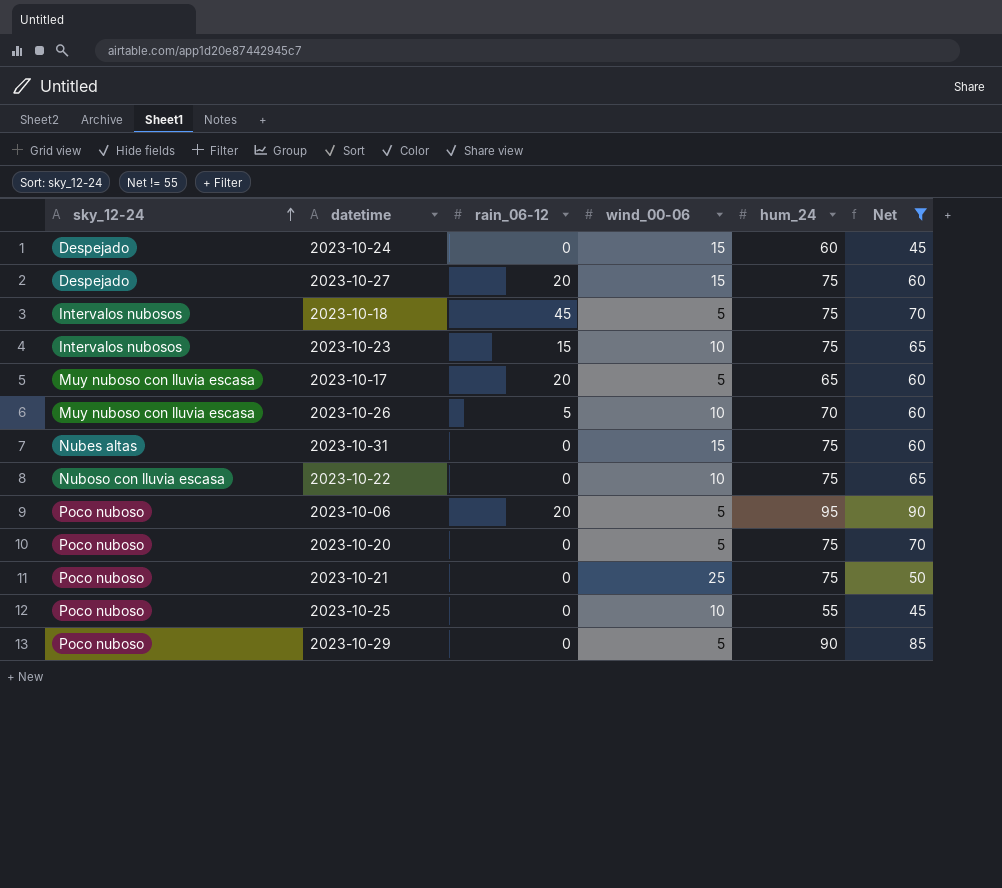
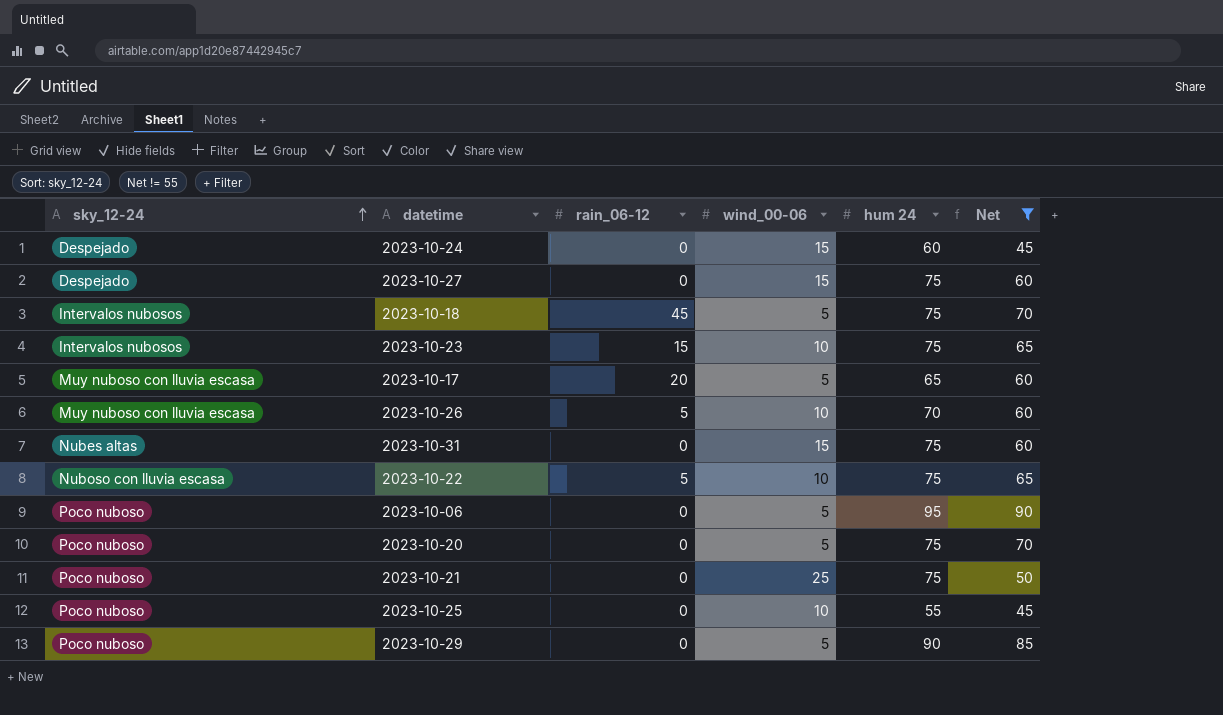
column name: hum_24 -> hum 24
2023-10-27 | rain_06-12: 20 -> 0
2023-10-22 | rain_06-12: 0 -> 5
2023-10-06 | rain_06-12: 20 -> 0

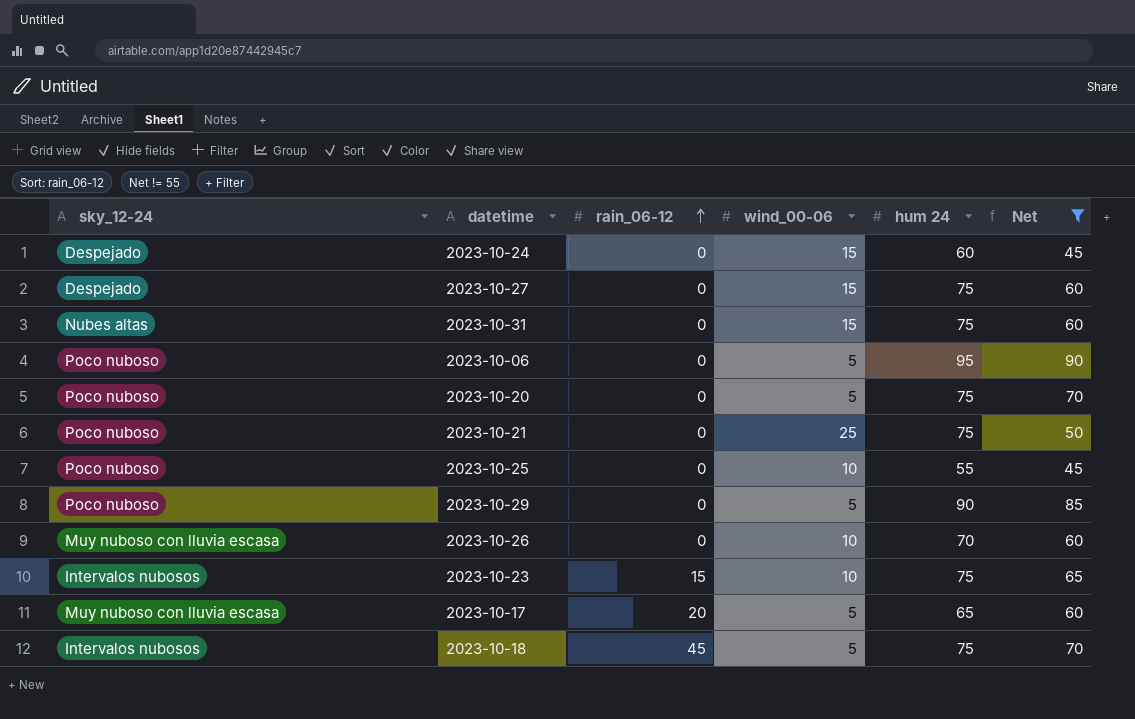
row order: sky_12-24 ascending -> rain_06-12 ascending
row 2023-10-22: Nuboso con lluvia escasa | 5 | 10 | 75 | 65 -> none
2023-10-26 | rain_06-12: 5 -> 0

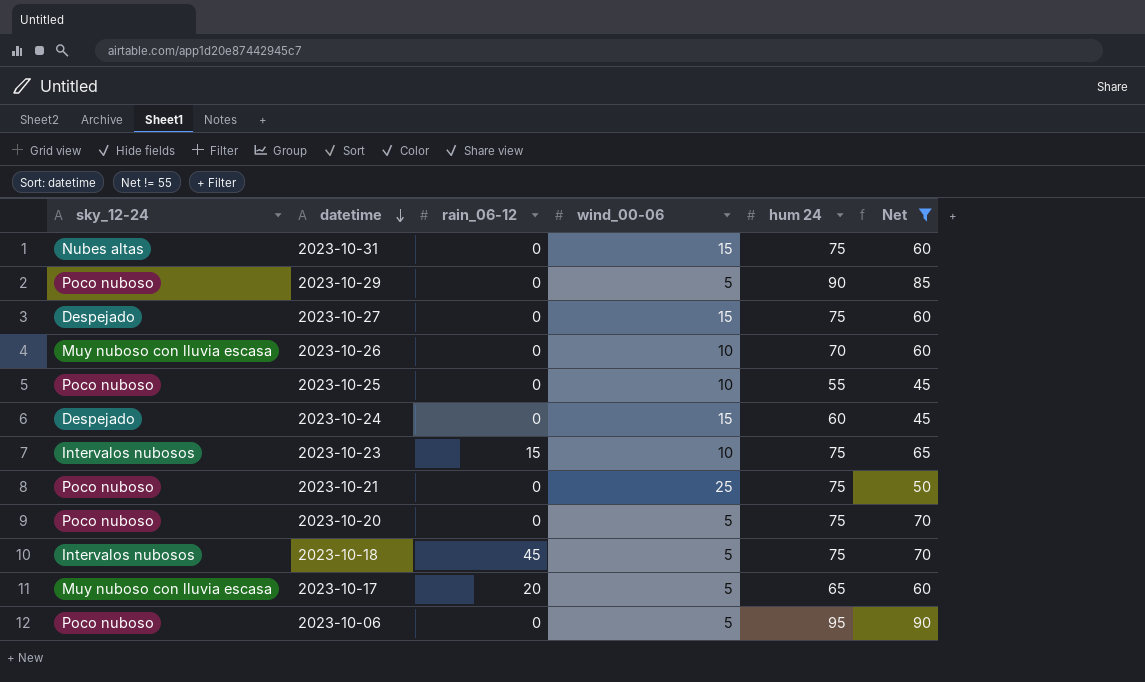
row order: rain_06-12 ascending -> datetime descending

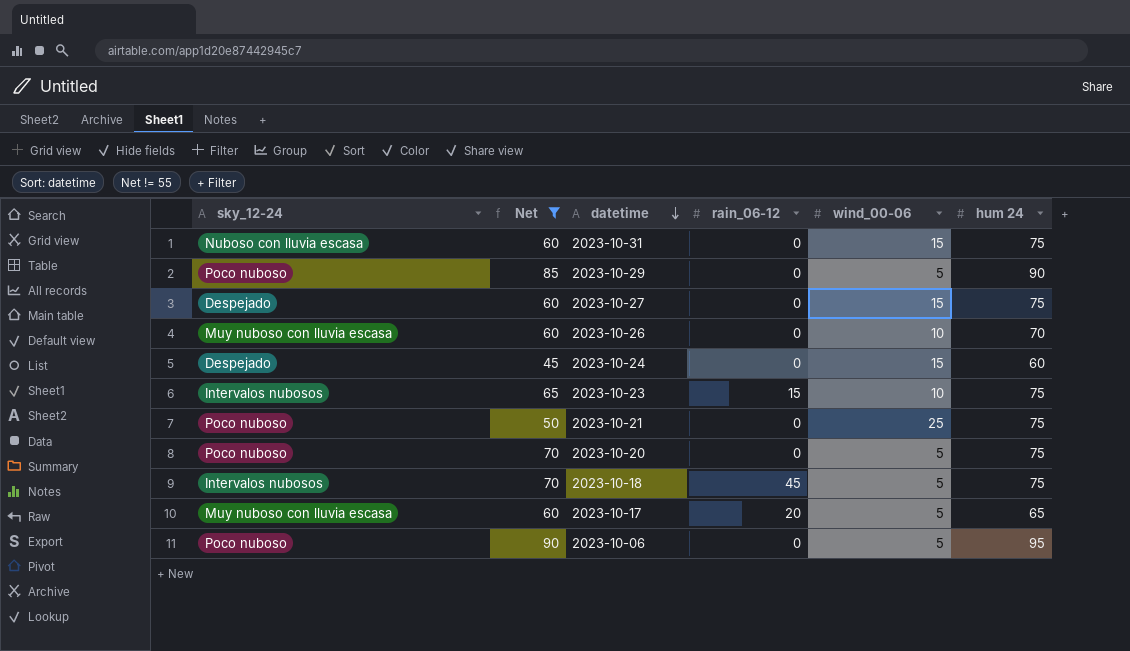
column Net | position: 6 -> 2
row 2023-10-25: Poco nuboso | 0 | 10 | 55 | 45 -> none
2023-10-31 | sky_12-24: Nubes altas -> Nuboso con lluvia escasa

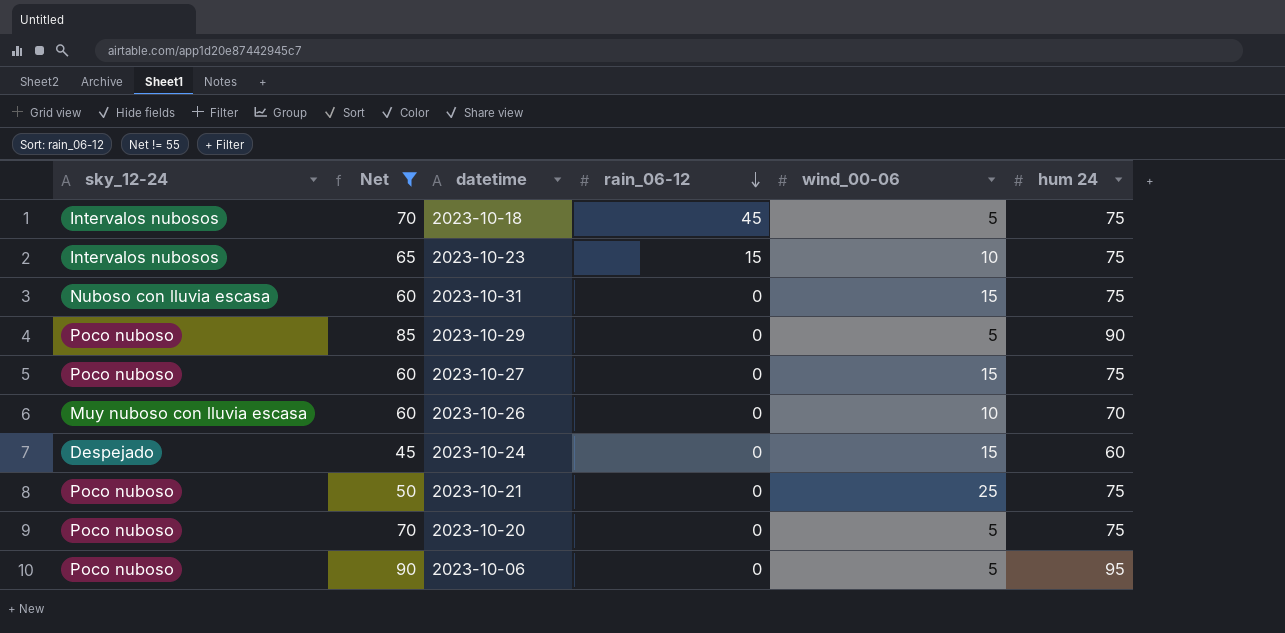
row order: datetime descending -> rain_06-12 descending
row 2023-10-17: Muy nuboso con lluvia escasa | 60 | 20 | 5 | 65 -> none
2023-10-27 | sky_12-24: Despejado -> Poco nuboso

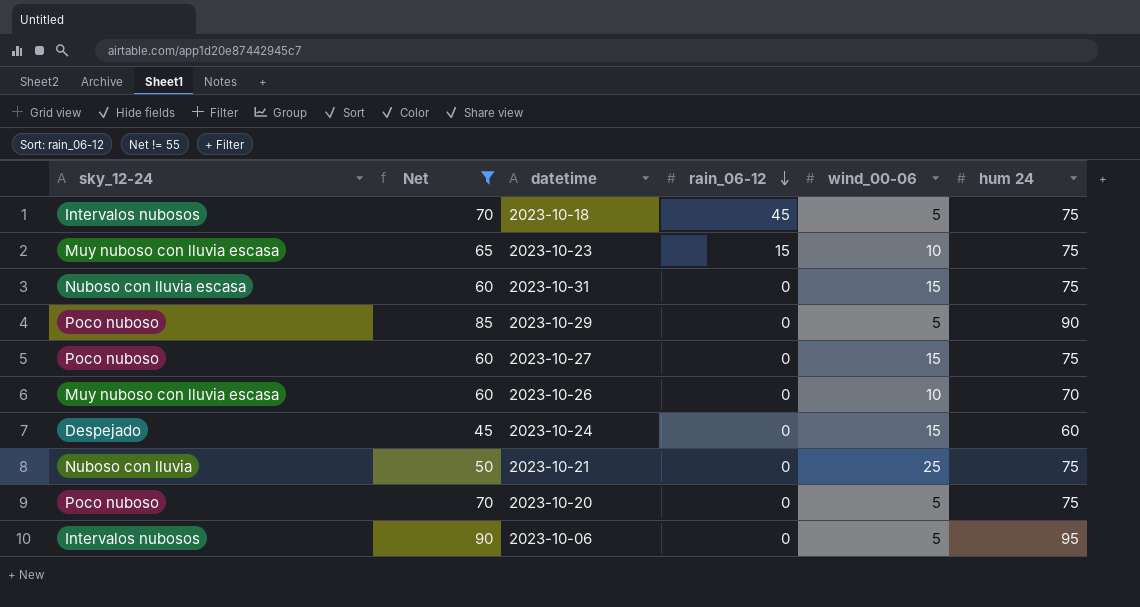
2023-10-23 | sky_12-24: Intervalos nubosos -> Muy nuboso con lluvia escasa
2023-10-21 | sky_12-24: Poco nuboso -> Nuboso con lluvia
2023-10-06 | sky_12-24: Poco nuboso -> Intervalos nubosos

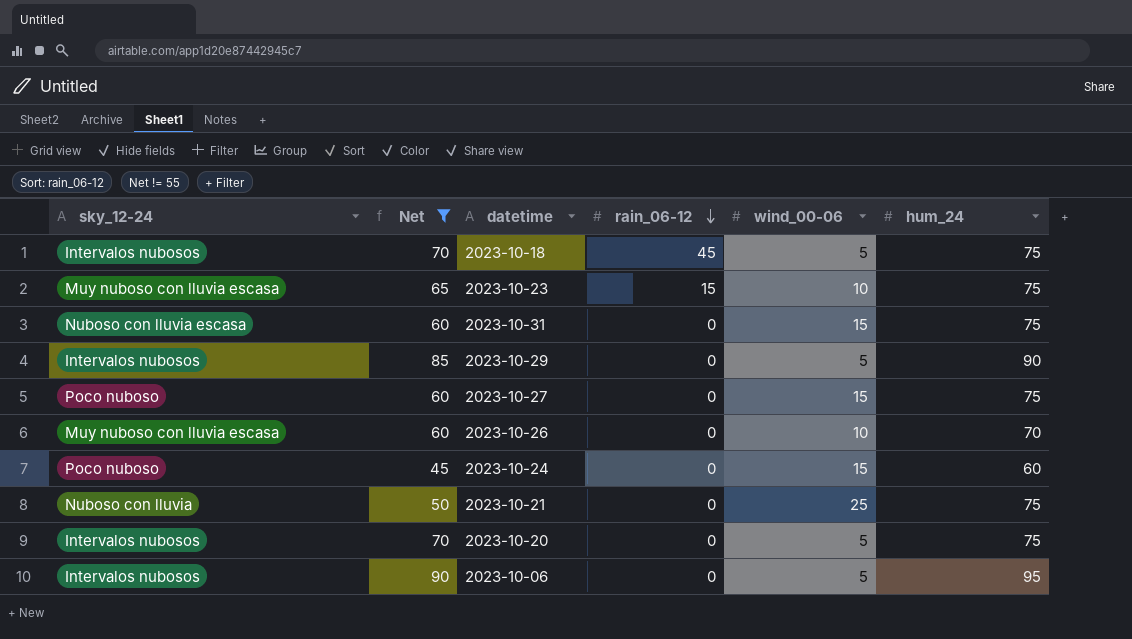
column name: hum 24 -> hum_24
2023-10-29 | sky_12-24: Poco nuboso -> Intervalos nubosos
2023-10-24 | sky_12-24: Despejado -> Poco nuboso
2023-10-20 | sky_12-24: Poco nuboso -> Intervalos nubosos

